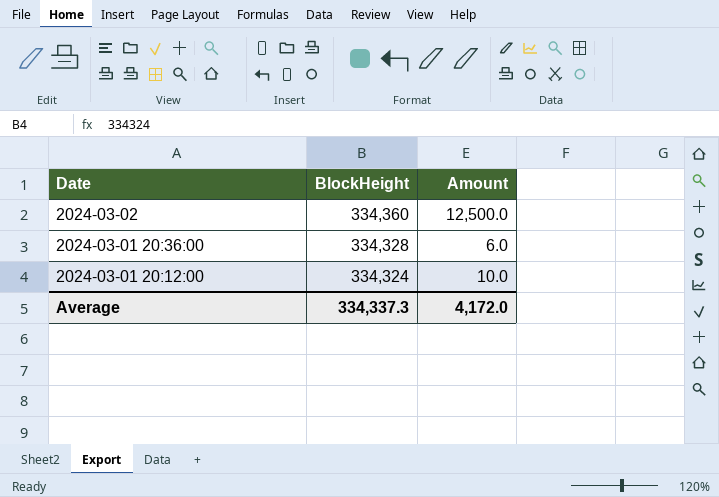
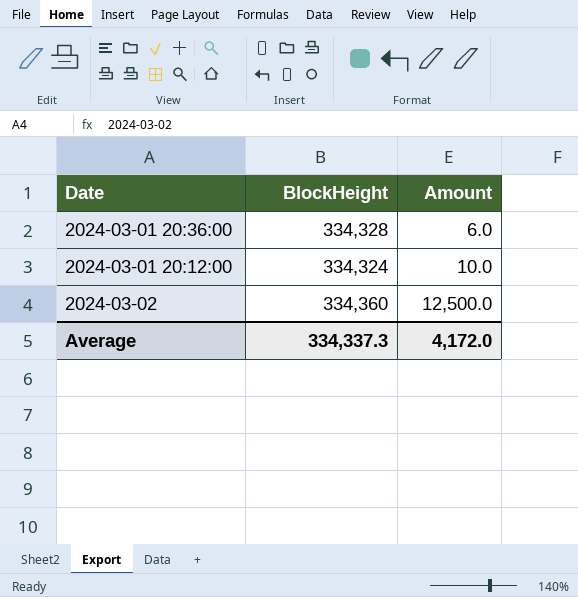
row order: Date descending -> Amount ascending

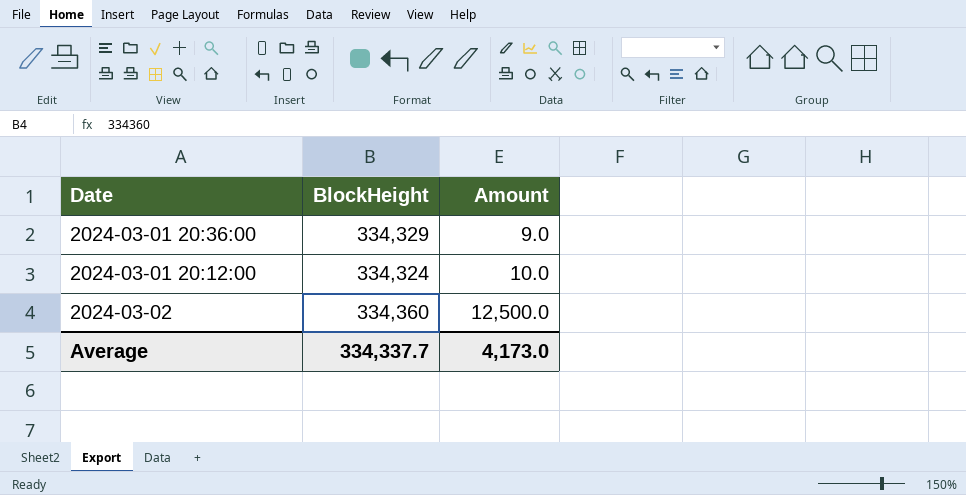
2024-03-01 20:36:00 | BlockHeight: 334,328 -> 334,329
2024-03-01 20:36:00 | Amount: 6.0 -> 9.0
Average | BlockHeight: 334,337.3 -> 334,337.7
Average | Amount: 4,172.0 -> 4,173.0

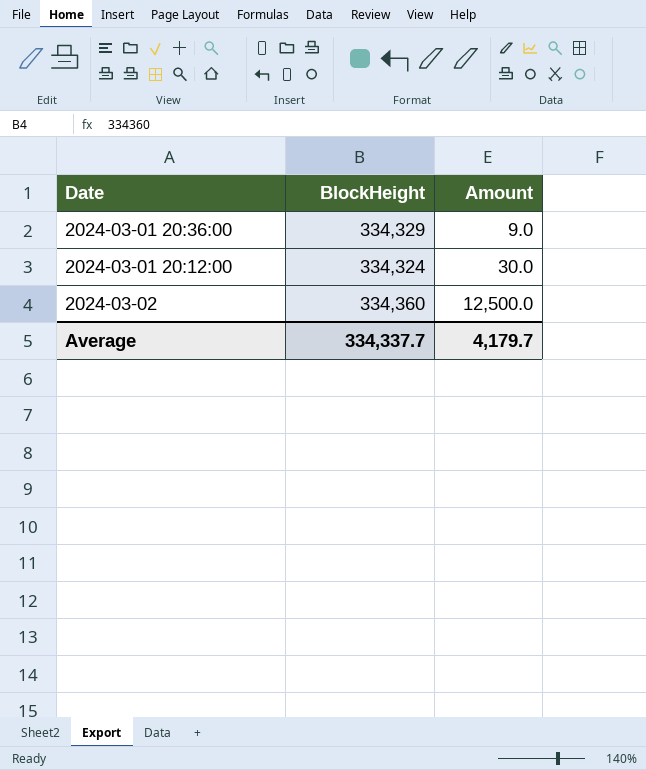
2024-03-01 20:12:00 | Amount: 10.0 -> 30.0
Average | Amount: 4,173.0 -> 4,179.7

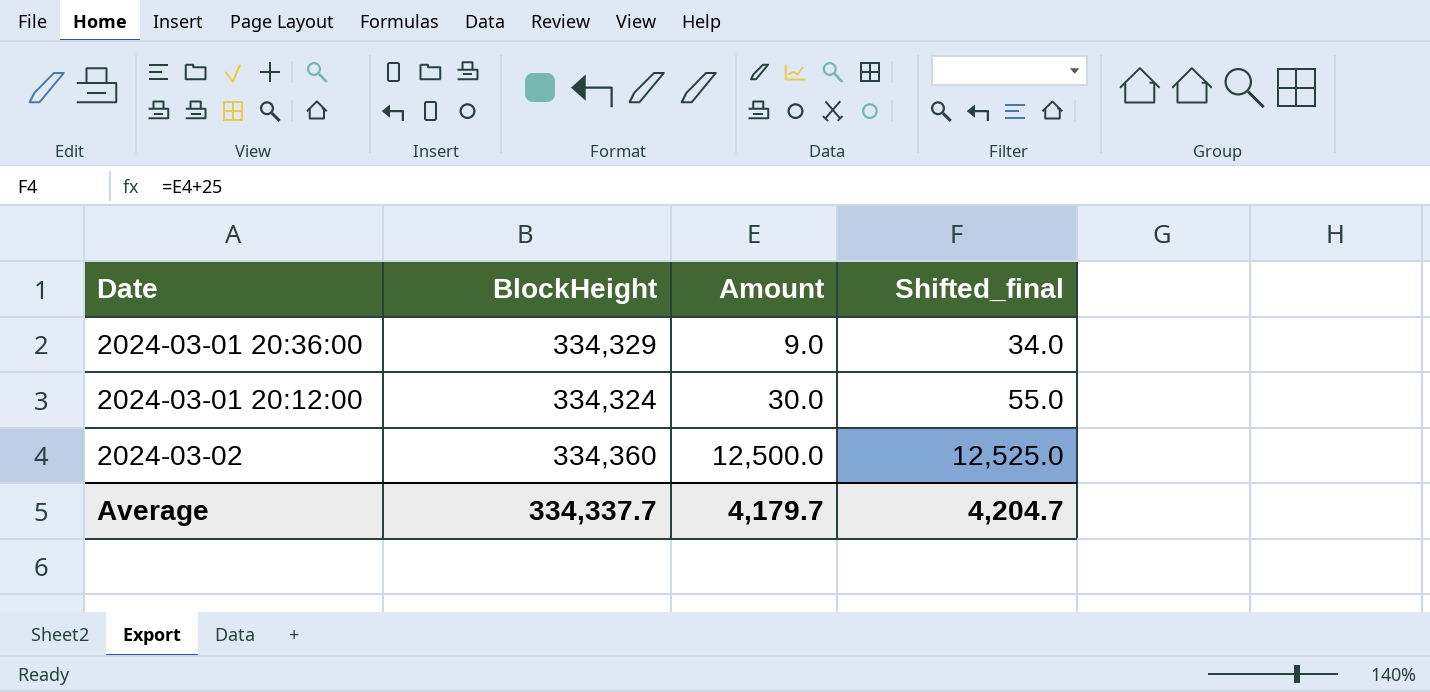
column Shifted_final | formula: none -> [Amount] + 25

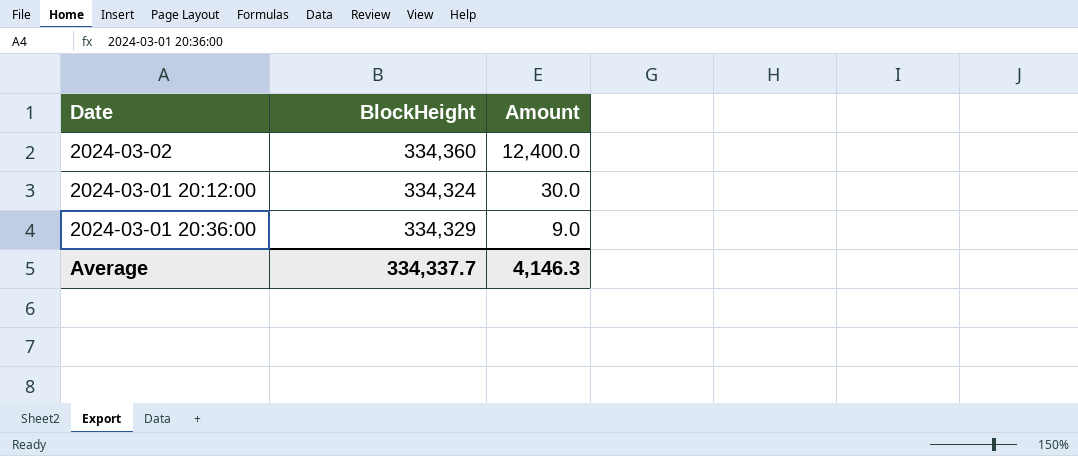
row order: Amount ascending -> Amount descending
column Shifted_final | formula: [Amount] + 25 -> none
2024-03-02 | Amount: 12,500.0 -> 12,400.0
Average | Amount: 4,179.7 -> 4,146.3

